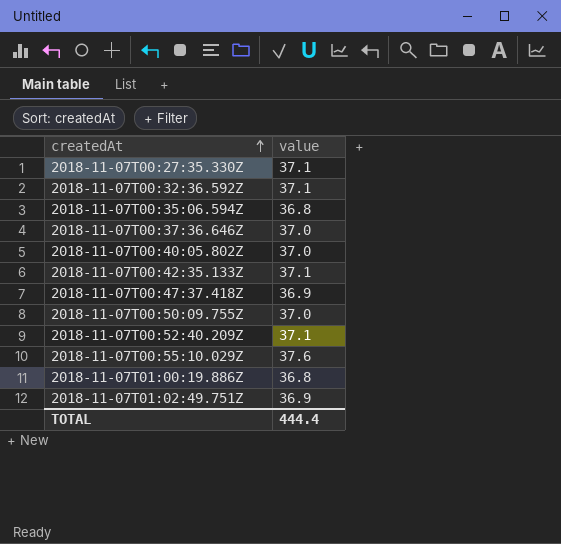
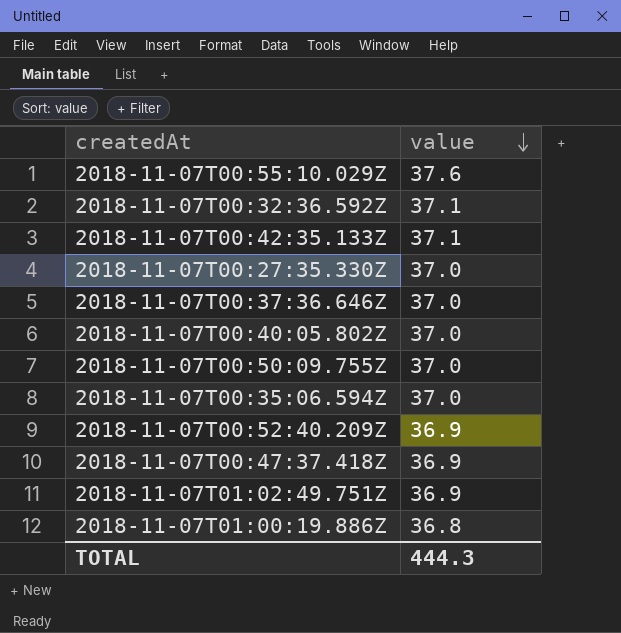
row order: createdAt ascending -> value descending
2018-11-07T00:27:35.330Z | value: 37.1 -> 37.0
2018-11-07T00:35:06.594Z | value: 36.8 -> 37.0
2018-11-07T00:52:40.209Z | value: 37.1 -> 36.9
TOTAL | value: 444.4 -> 444.3

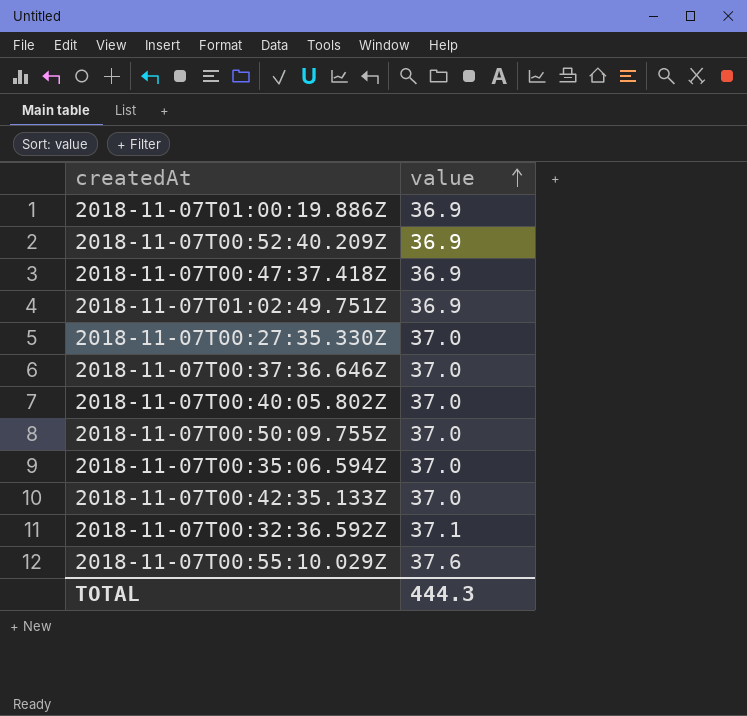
row order: value descending -> value ascending
2018-11-07T01:00:19.886Z | value: 36.8 -> 36.9
2018-11-07T00:42:35.133Z | value: 37.1 -> 37.0

